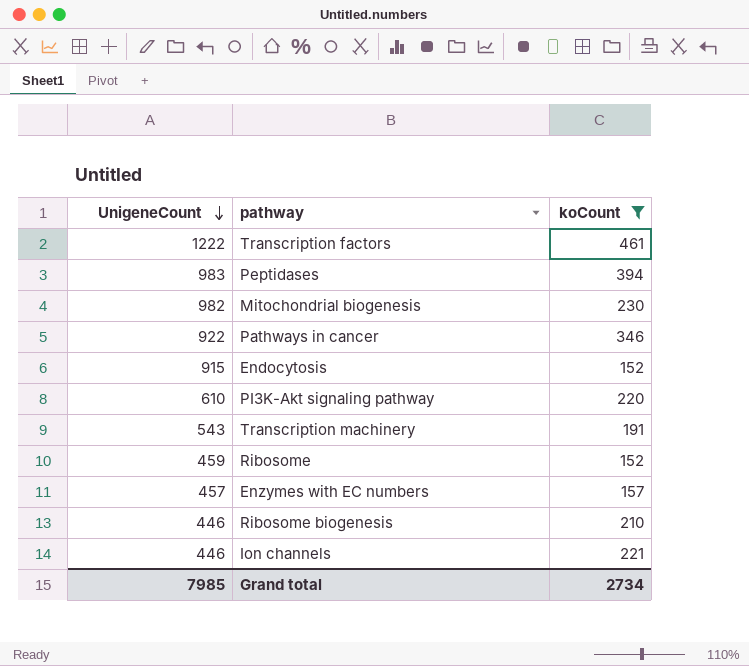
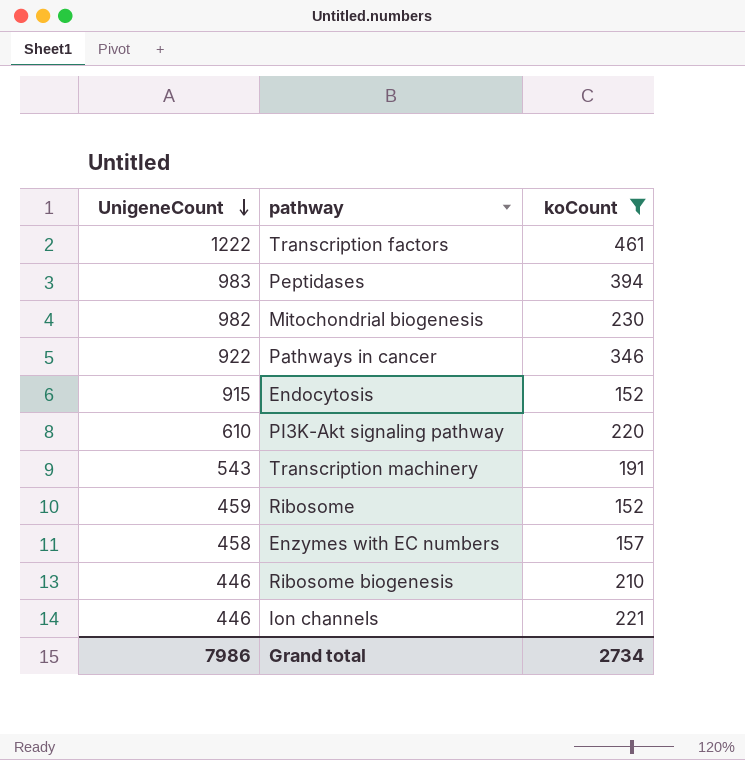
Enzymes with EC numbers | UnigeneCount: 457 -> 458
Grand total | UnigeneCount: 7985 -> 7986

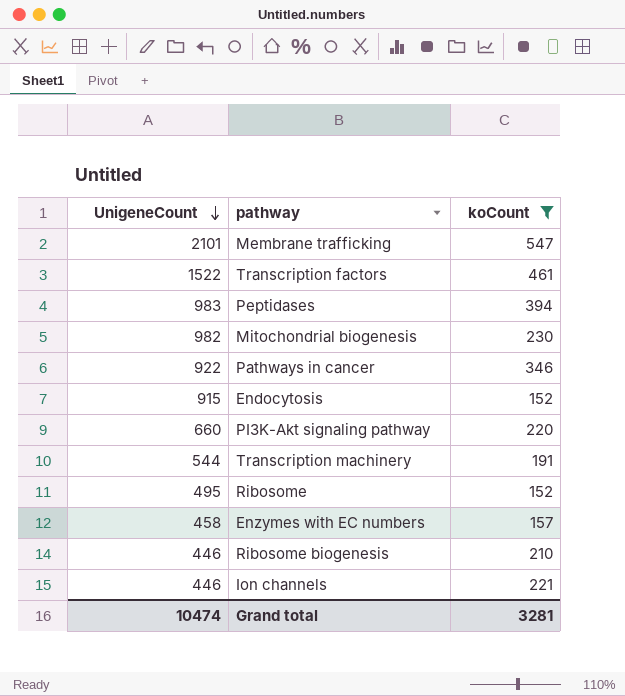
row Membrane trafficking: none -> 2101 | 547
Transcription factors | UnigeneCount: 1222 -> 1522
PI3K-Akt signaling pathway | UnigeneCount: 610 -> 660
Transcription machinery | UnigeneCount: 543 -> 544
Ribosome | UnigeneCount: 459 -> 495
Grand total | UnigeneCount: 7986 -> 10474
Grand total | koCount: 2734 -> 3281

